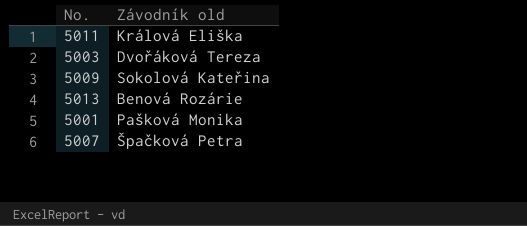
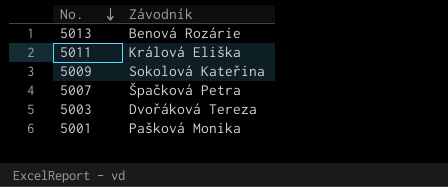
row order: none -> No. descending
column name: Závodník old -> Závodník

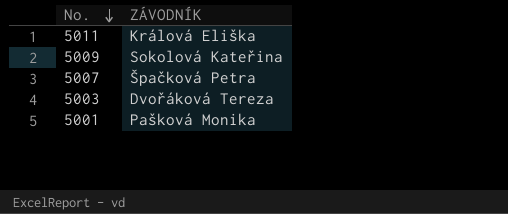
column name: Závodník -> ZÁVODNÍK
row 5013: Benová Rozárie -> none

